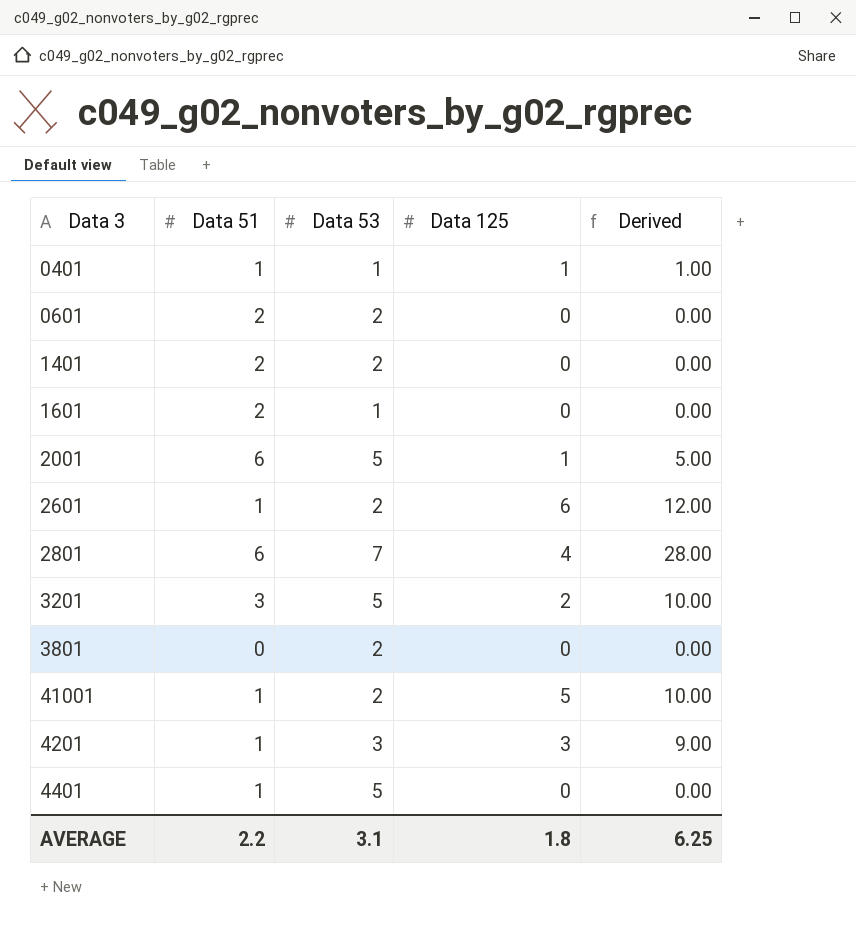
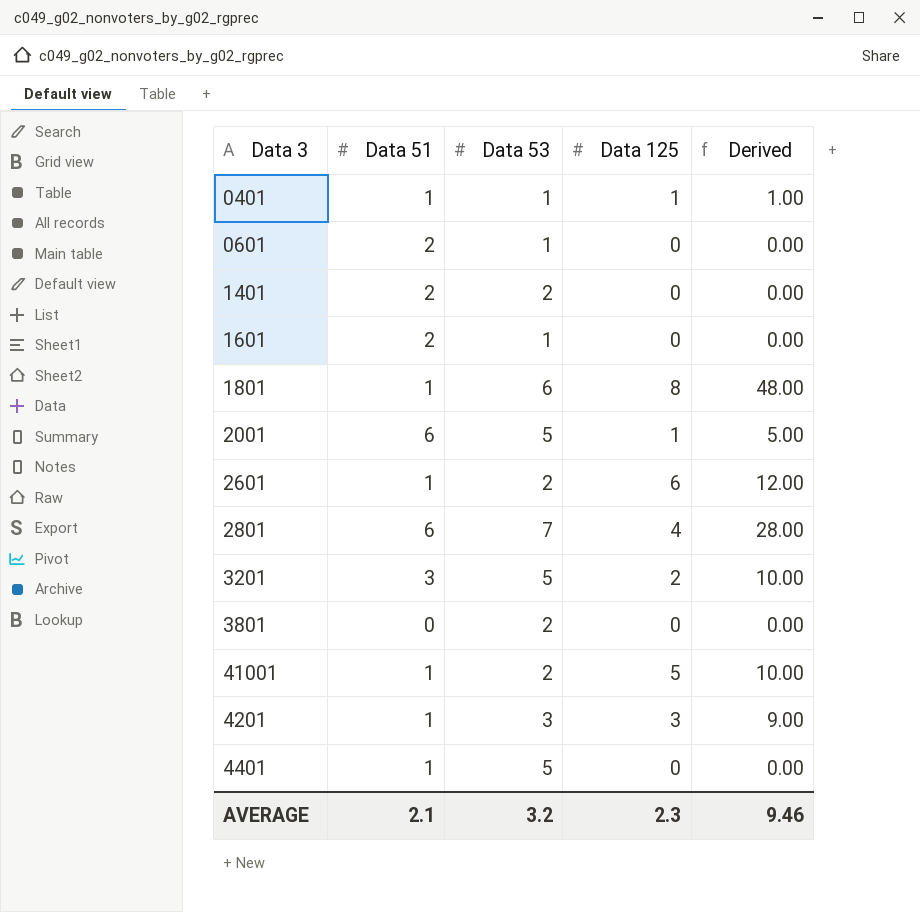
0601 | Data 53: 2 -> 1
row 1801: none -> 1 | 6 | 8 | 48.00
AVERAGE | Data 51: 2.2 -> 2.1
AVERAGE | Data 53: 3.1 -> 3.2
AVERAGE | Data 125: 1.8 -> 2.3
AVERAGE | Derived: 6.25 -> 9.46

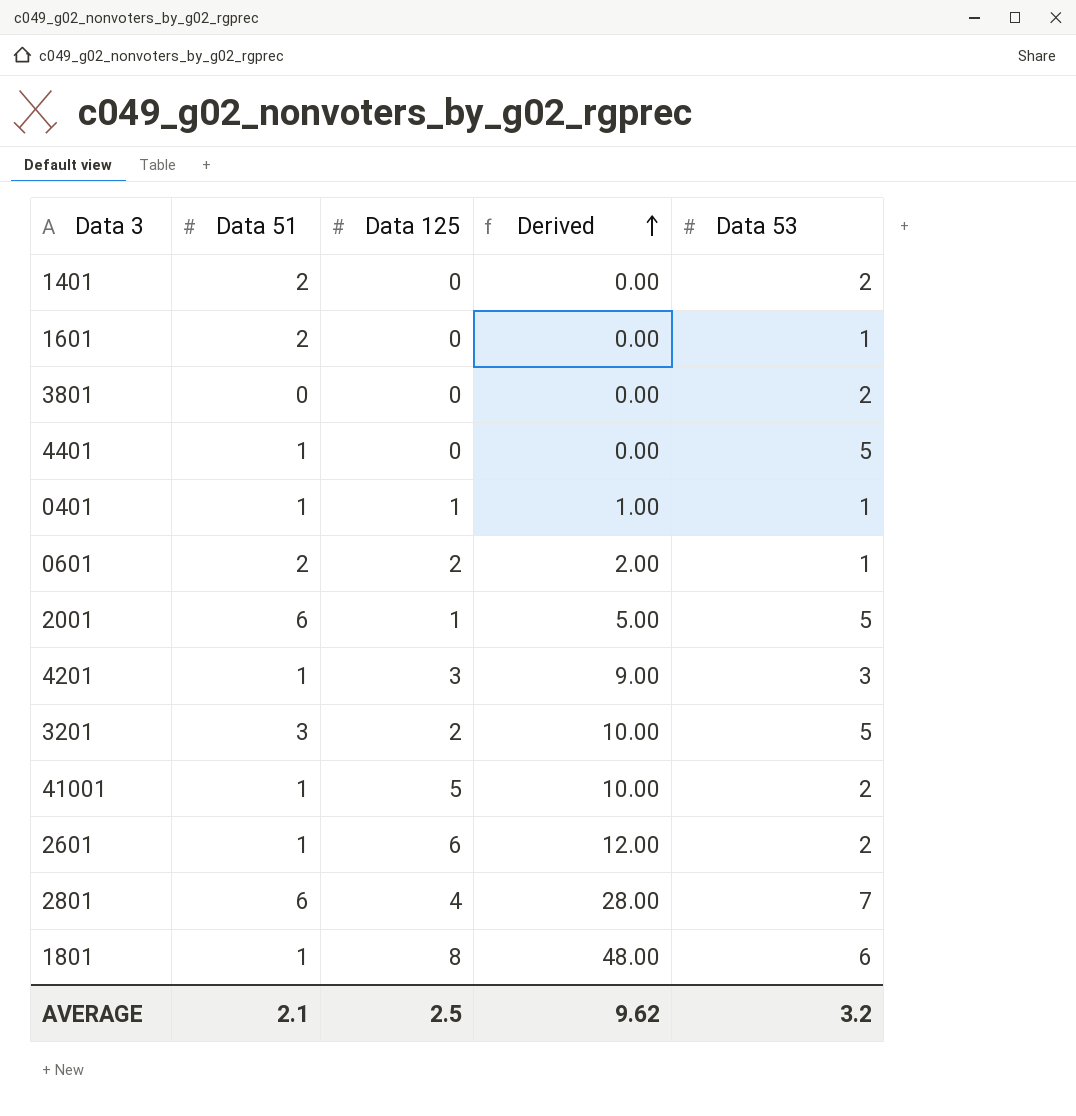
row order: none -> Derived ascending
column Data 53 | position: 3 -> 5
0601 | Data 125: 0 -> 2
0601 | Derived: 0.00 -> 2.00
AVERAGE | Data 125: 2.3 -> 2.5
AVERAGE | Derived: 9.46 -> 9.62

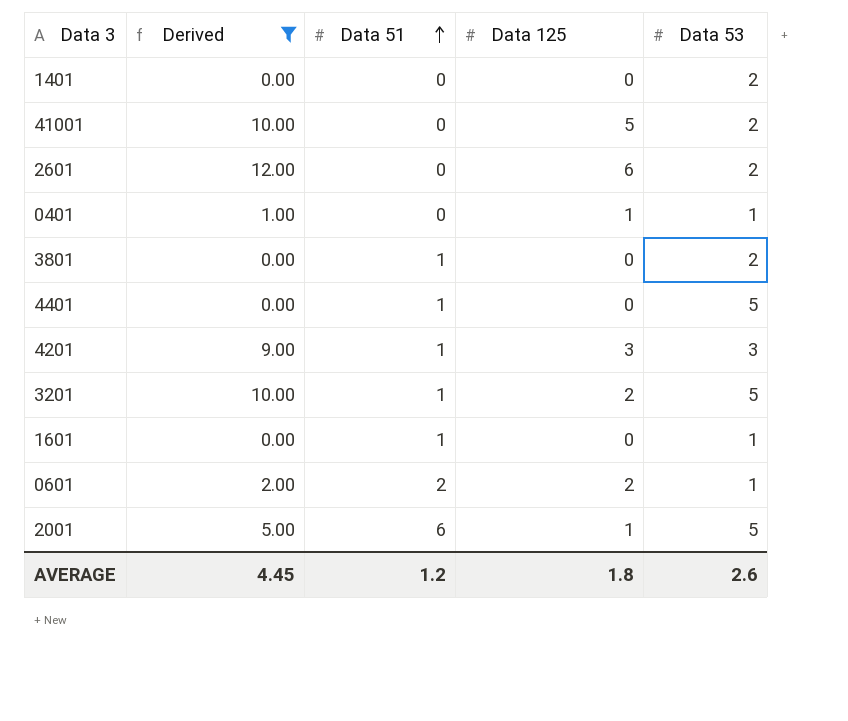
filter: none -> Derived <= 12.00
row order: Derived ascending -> Data 51 ascending
column Derived | position: 4 -> 2
1401 | Data 51: 2 -> 0
41001 | Data 51: 1 -> 0
2601 | Data 51: 1 -> 0
0401 | Data 51: 1 -> 0
3801 | Data 51: 0 -> 1
3201 | Data 51: 3 -> 1
1601 | Data 51: 2 -> 1
AVERAGE | Derived: 9.62 -> 4.45
AVERAGE | Data 51: 2.1 -> 1.2
AVERAGE | Data 125: 2.5 -> 1.8
AVERAGE | Data 53: 3.2 -> 2.6

